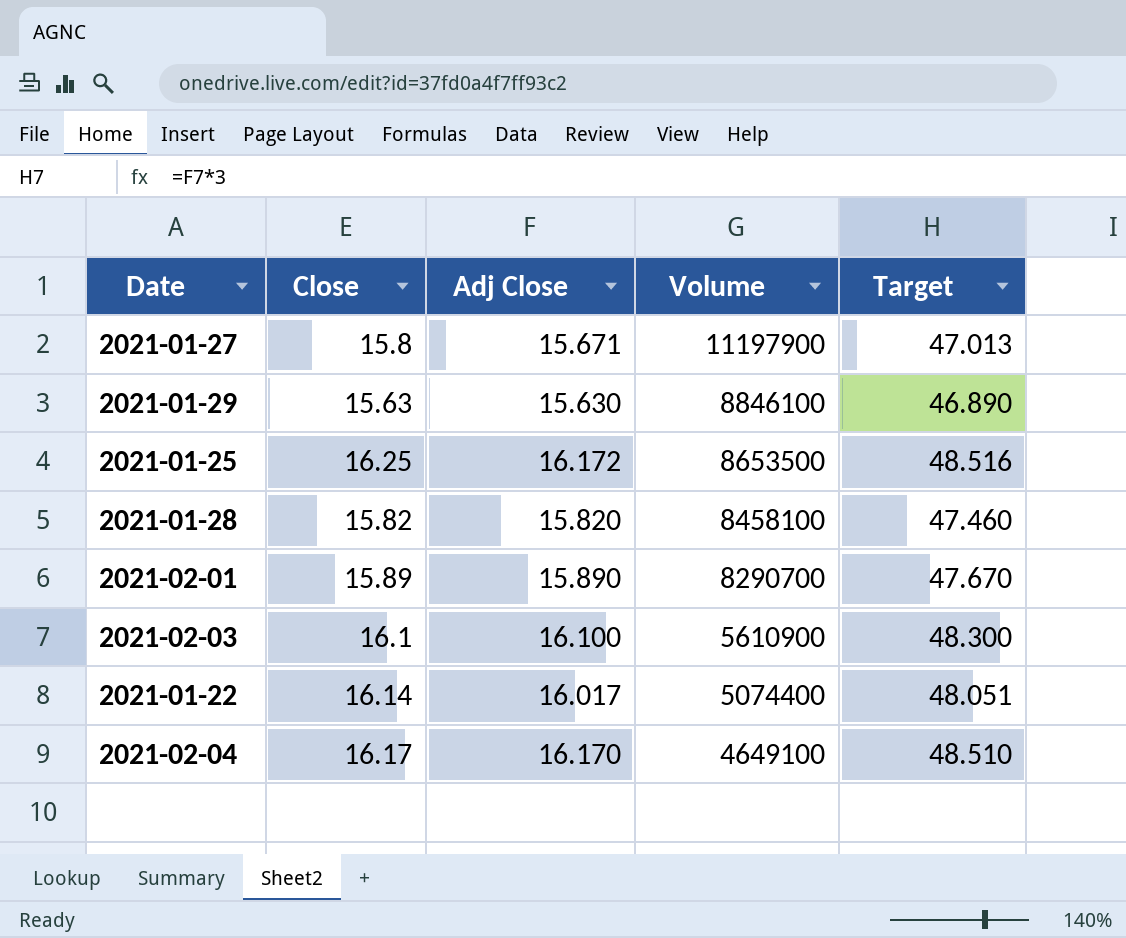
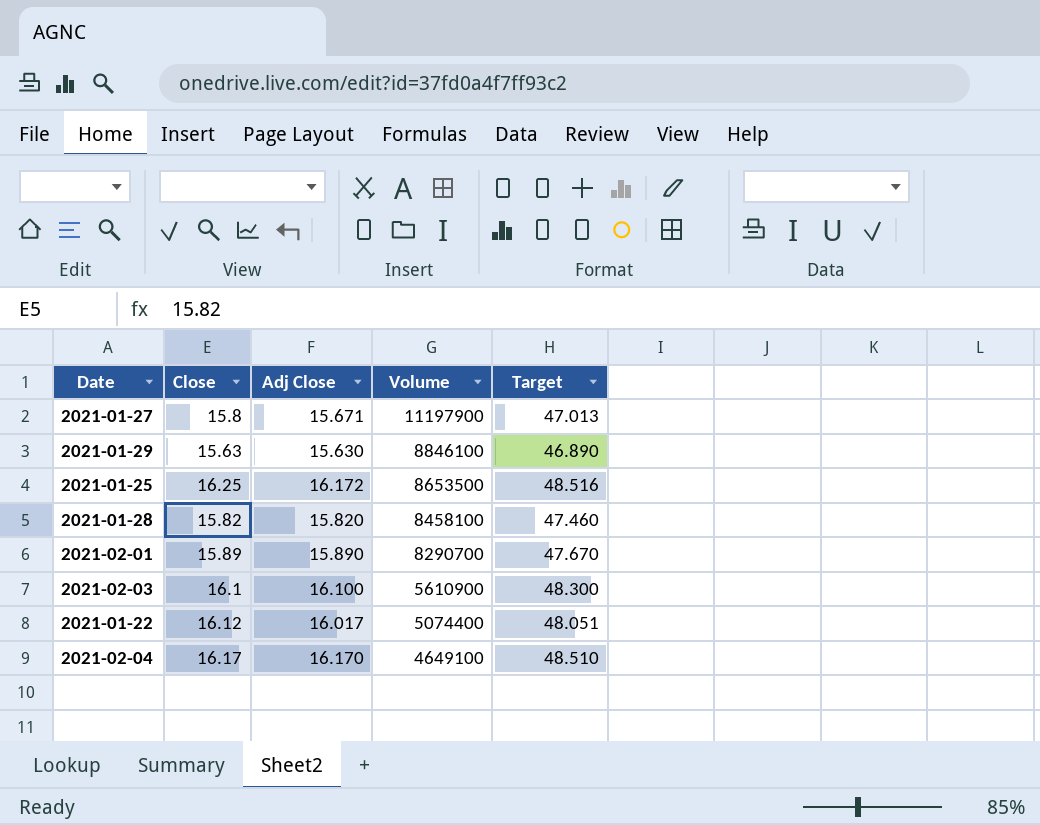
2021-01-22 | Close: 16.14 -> 16.12

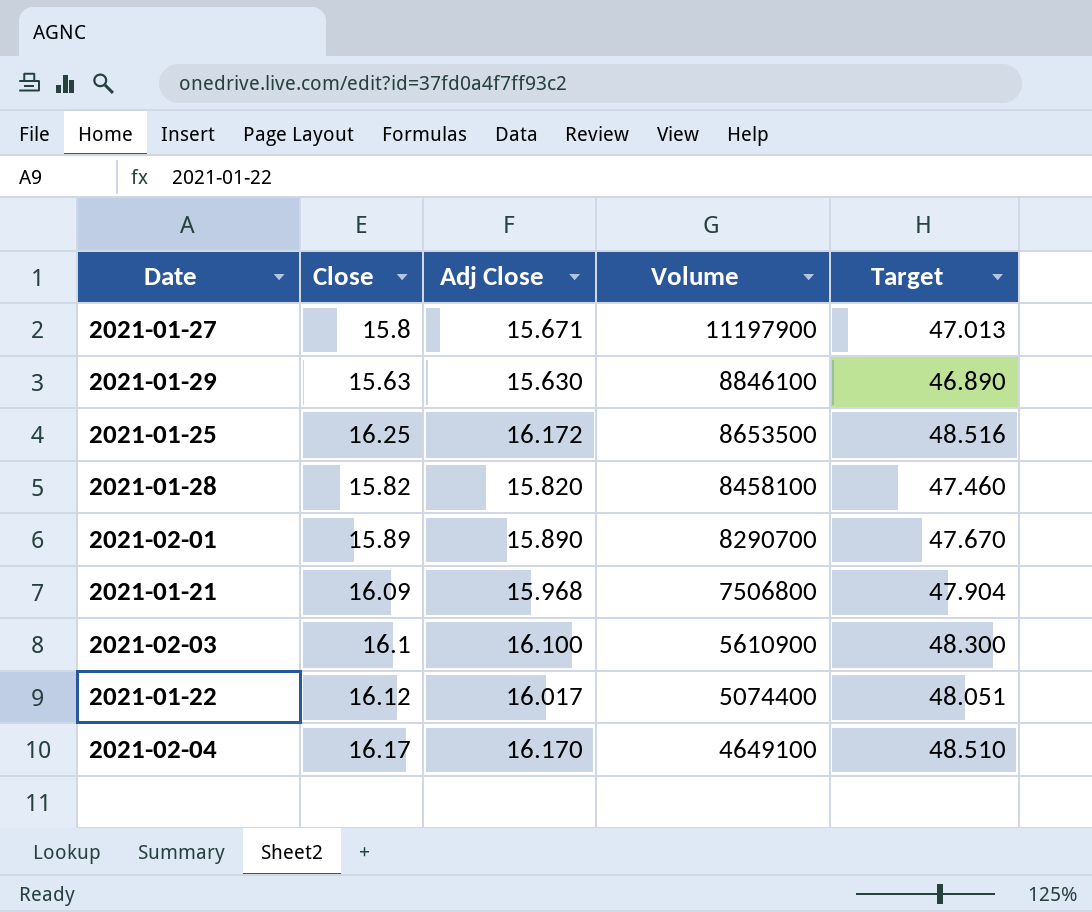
row 2021-01-21: none -> 16.09 | 15.968 | 7506800 | 47.904

